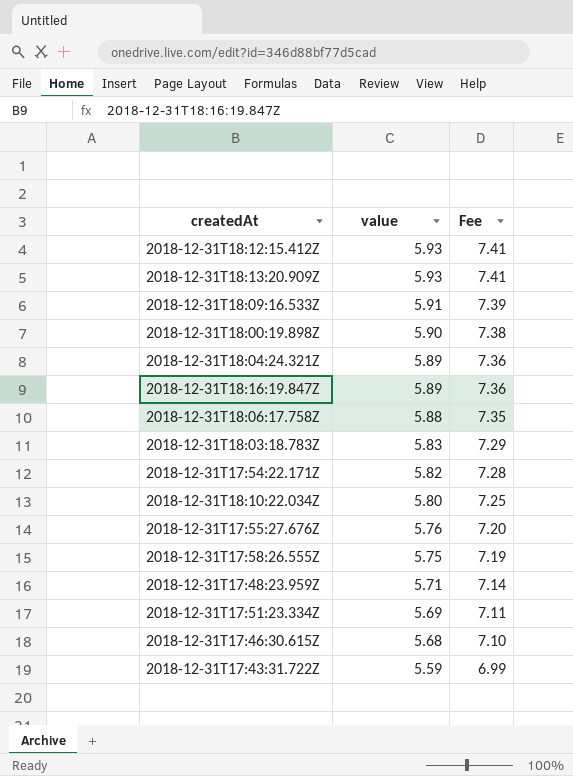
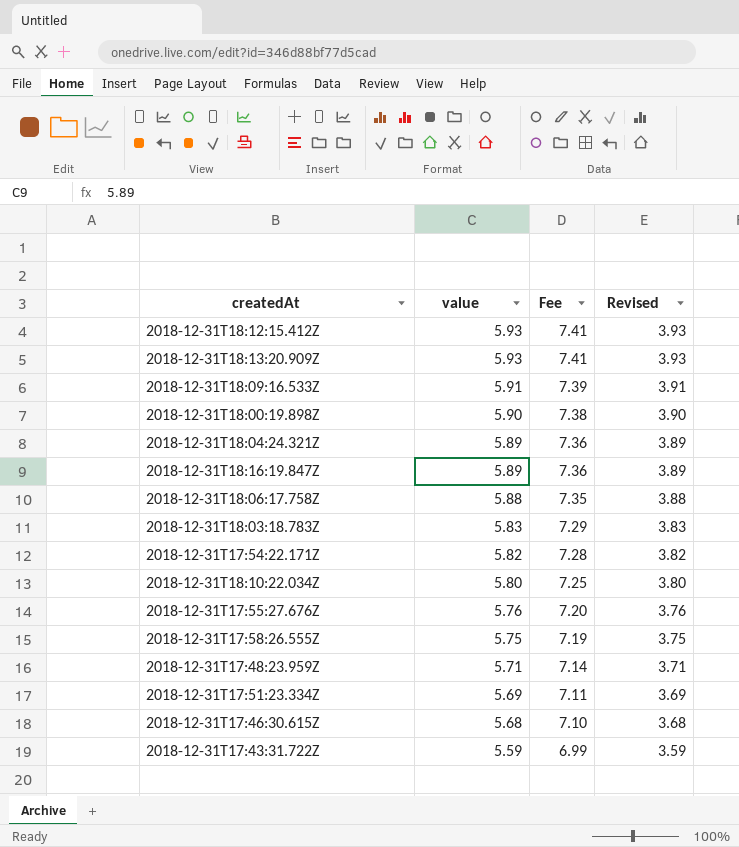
column Revised | formula: none -> [value] - 2

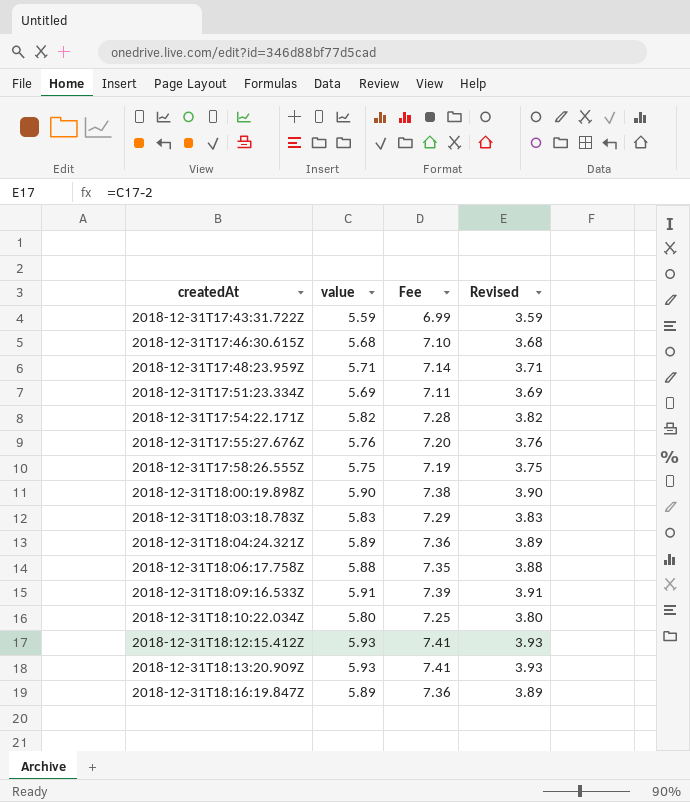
row order: value descending -> createdAt ascending

